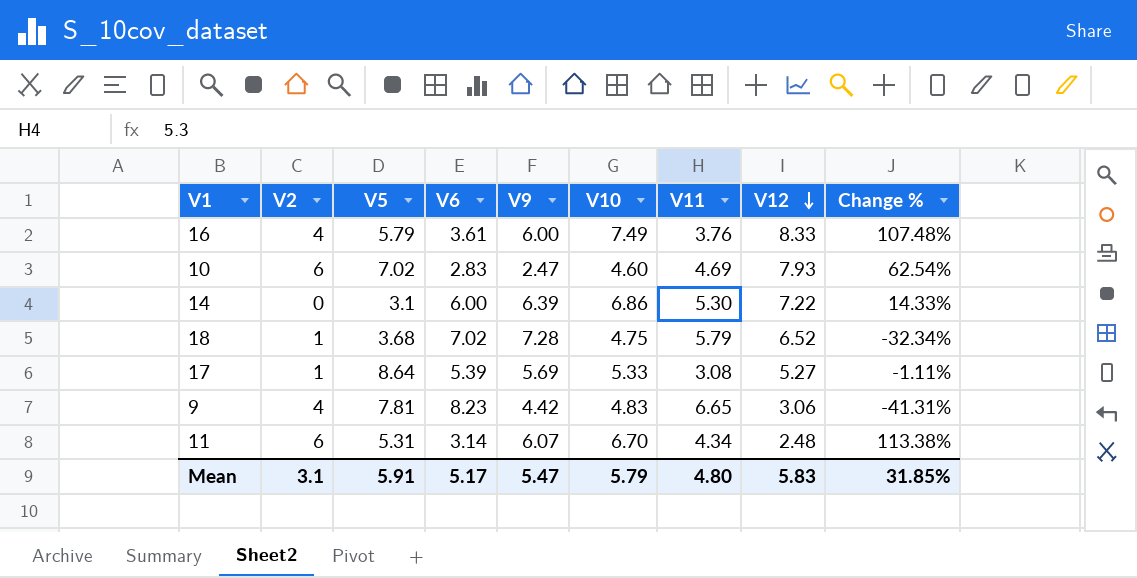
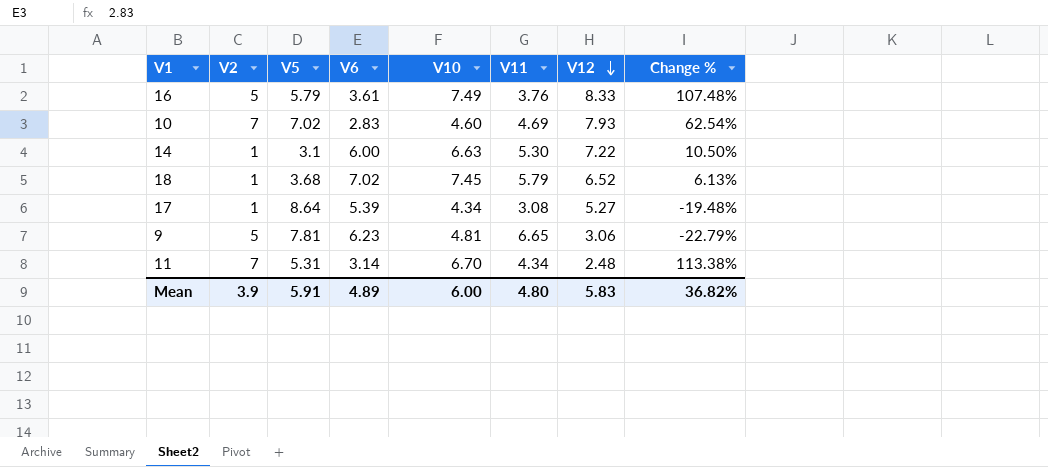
column V9 | position: 5 -> none
16 | V2: 4 -> 5
10 | V2: 6 -> 7
14 | V2: 0 -> 1
14 | V10: 6.86 -> 6.63
14 | Change %: 14.33% -> 10.50%
18 | V10: 4.75 -> 7.45
18 | Change %: -32.34% -> 6.13%
17 | V10: 5.33 -> 4.34
17 | Change %: -1.11% -> -19.48%
9 | V2: 4 -> 5
9 | V6: 8.23 -> 6.23
9 | V10: 4.83 -> 4.81
9 | Change %: -41.31% -> -22.79%
11 | V2: 6 -> 7
Mean | V2: 3.1 -> 3.9
Mean | V6: 5.17 -> 4.89
Mean | V10: 5.79 -> 6.00
Mean | Change %: 31.85% -> 36.82%

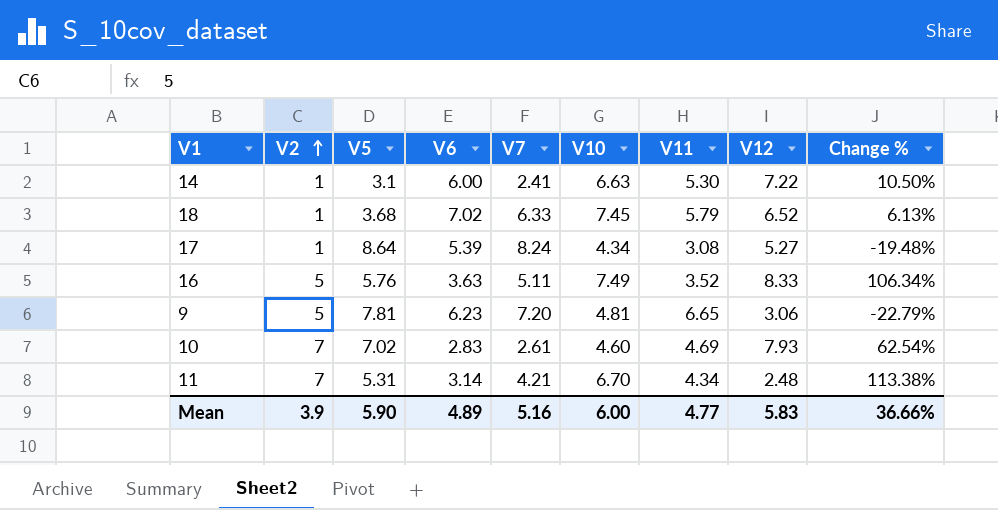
row order: V12 descending -> V2 ascending
column V7 | position: none -> 5
16 | V5: 5.79 -> 5.76
16 | V6: 3.61 -> 3.63
16 | V11: 3.76 -> 3.52
16 | Change %: 107.48% -> 106.34%
Mean | V5: 5.91 -> 5.90
Mean | V11: 4.80 -> 4.77
Mean | Change %: 36.82% -> 36.66%

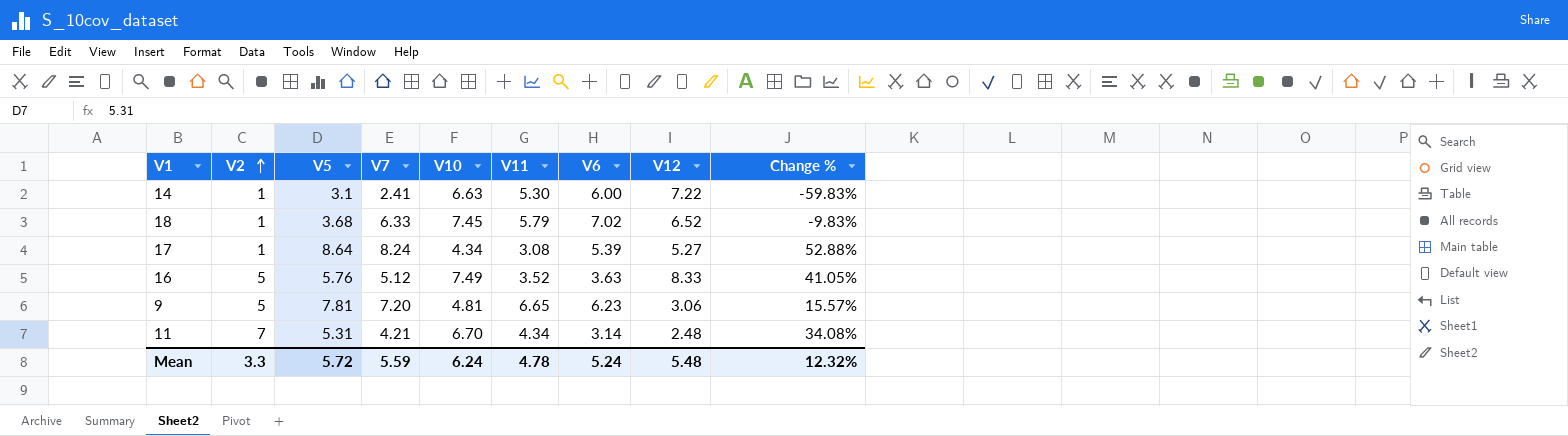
column V6 | position: 4 -> 7
column Change % | formula: ([V10] - [V6]) / [V6] -> ([V7] - [V6]) / [V6]
row 10: 7 | 7.02 | 2.83 | 2.61 | 4.60 | 4.69 | 7.93 | 62.54% -> none
16 | V7: 5.11 -> 5.12
Mean | V2: 3.9 -> 3.3
Mean | V5: 5.90 -> 5.72
Mean | V7: 5.16 -> 5.59
Mean | V10: 6.00 -> 6.24
Mean | V11: 4.77 -> 4.78
Mean | V6: 4.89 -> 5.24
Mean | V12: 5.83 -> 5.48
Mean | Change %: 36.66% -> 12.32%

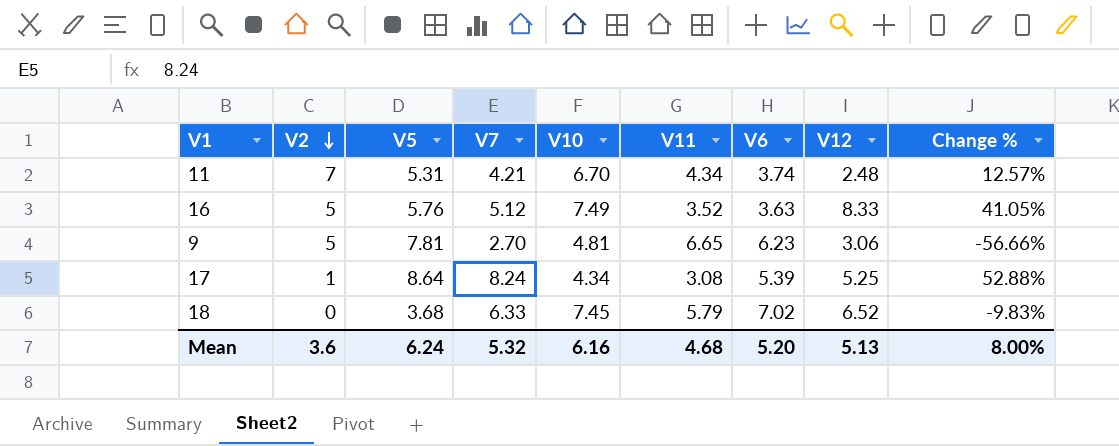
row order: V2 ascending -> V2 descending
row 14: 1 | 3.1 | 2.41 | 6.63 | 5.30 | 6.00 | 7.22 | -59.83% -> none
11 | V6: 3.14 -> 3.74
11 | Change %: 34.08% -> 12.57%
9 | V7: 7.20 -> 2.70
9 | Change %: 15.57% -> -56.66%
17 | V12: 5.27 -> 5.25
18 | V2: 1 -> 0
Mean | V2: 3.3 -> 3.6
Mean | V5: 5.72 -> 6.24
Mean | V7: 5.59 -> 5.32
Mean | V10: 6.24 -> 6.16
Mean | V11: 4.78 -> 4.68
Mean | V6: 5.24 -> 5.20
Mean | V12: 5.48 -> 5.13
Mean | Change %: 12.32% -> 8.00%

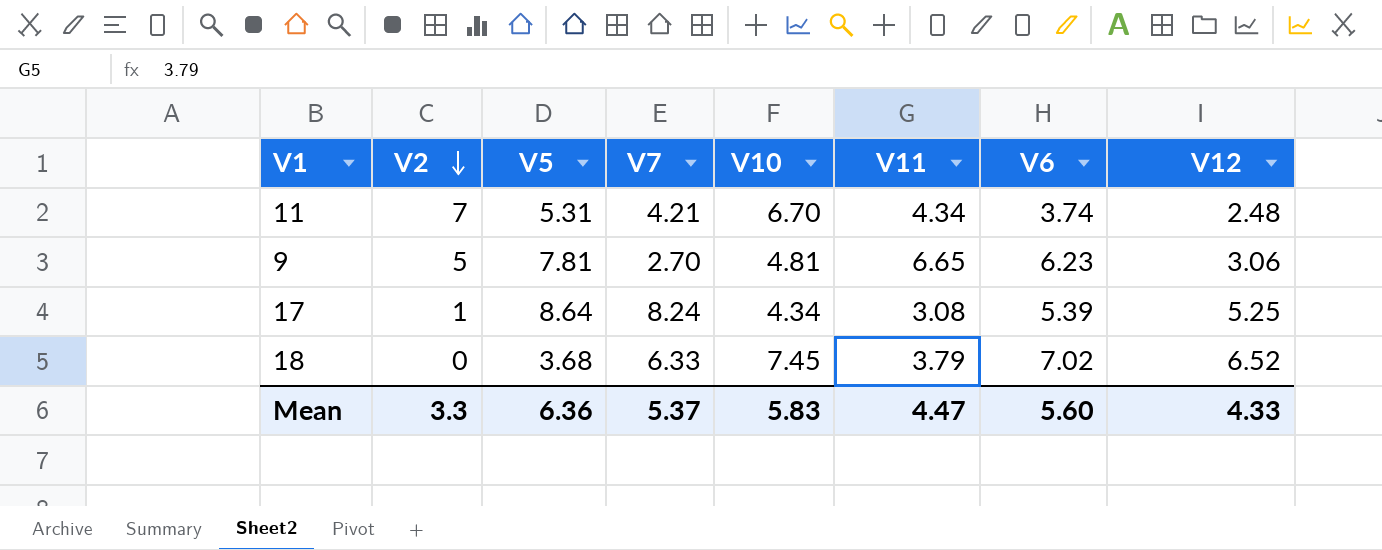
column Change % | formula: ([V7] - [V6]) / [V6] -> none
row 16: 5 | 5.76 | 5.12 | 7.49 | 3.52 | 3.63 | 8.33 | 41.05% -> none
18 | V11: 5.79 -> 3.79
Mean | V2: 3.6 -> 3.3
Mean | V5: 6.24 -> 6.36
Mean | V7: 5.32 -> 5.37
Mean | V10: 6.16 -> 5.83
Mean | V11: 4.68 -> 4.47
Mean | V6: 5.20 -> 5.60
Mean | V12: 5.13 -> 4.33

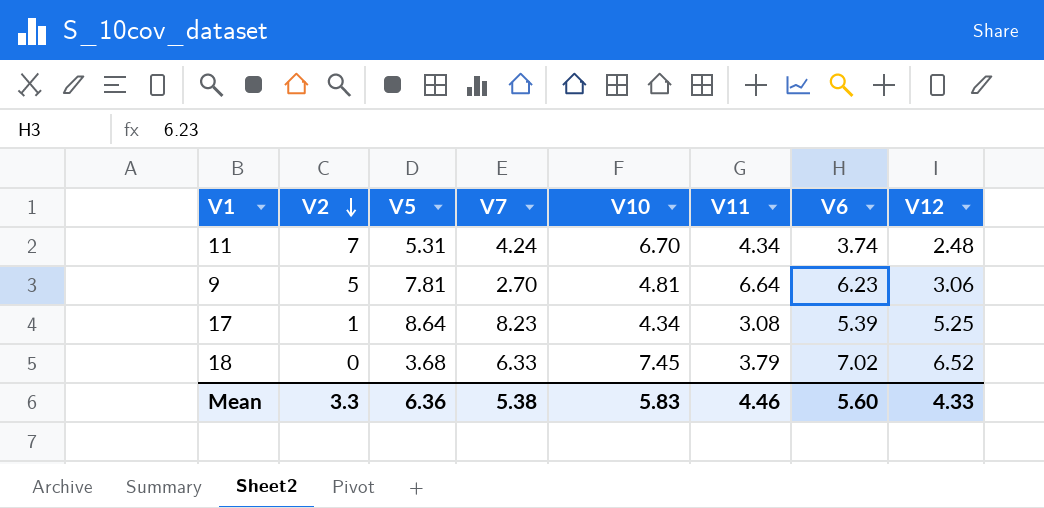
11 | V7: 4.21 -> 4.24
9 | V11: 6.65 -> 6.64
17 | V7: 8.24 -> 8.23
Mean | V7: 5.37 -> 5.38
Mean | V11: 4.47 -> 4.46

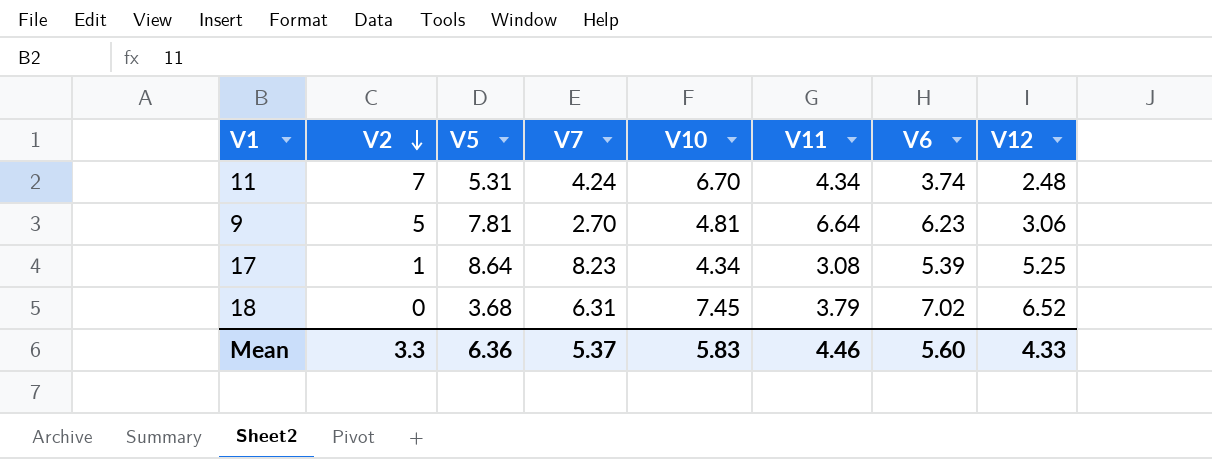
18 | V7: 6.33 -> 6.31
Mean | V7: 5.38 -> 5.37

